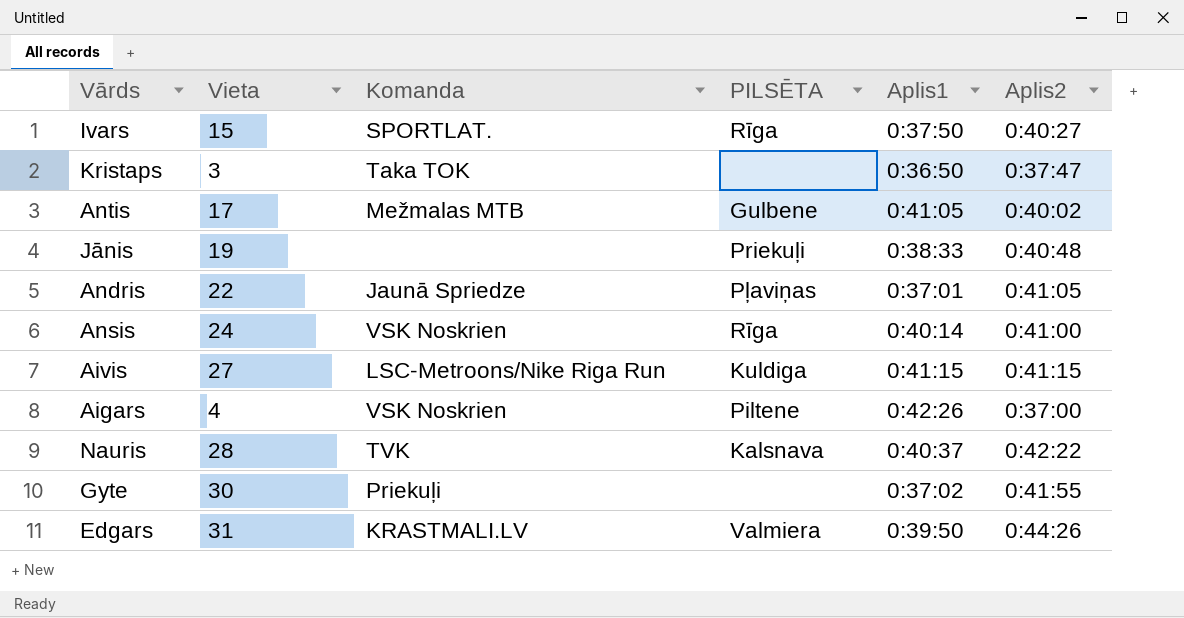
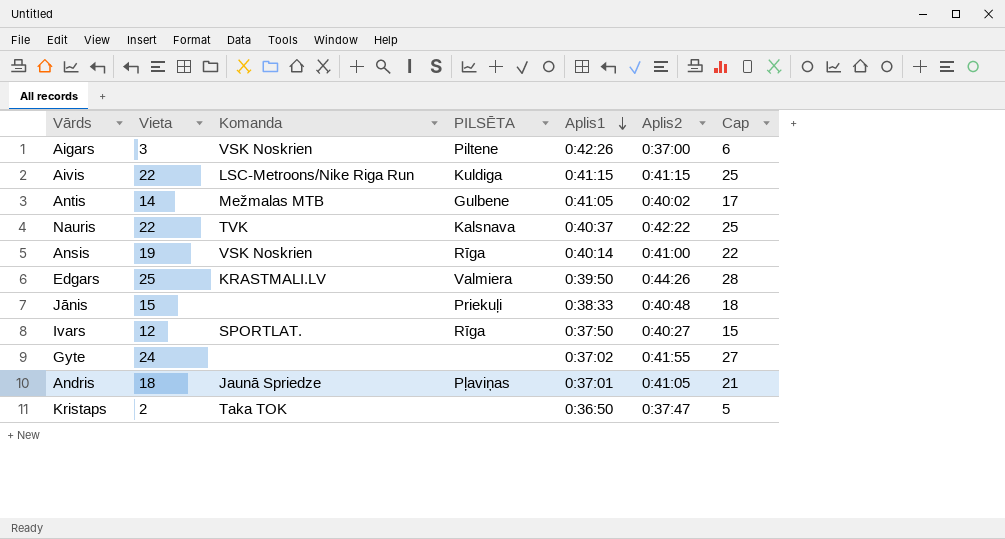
row order: none -> Aplis1 descending
column Cap | formula: none -> [Vieta] + 3
Aigars | Vieta: 4 -> 3
Aivis | Vieta: 27 -> 22
Antis | Vieta: 17 -> 14
Nauris | Vieta: 28 -> 22
Ansis | Vieta: 24 -> 19
Edgars | Vieta: 31 -> 25
Jānis | Vieta: 19 -> 15
Ivars | Vieta: 15 -> 12
Gyte | Vieta: 30 -> 24
Gyte | Komanda: Priekuļi -> none
Andris | Vieta: 22 -> 18
Kristaps | Vieta: 3 -> 2

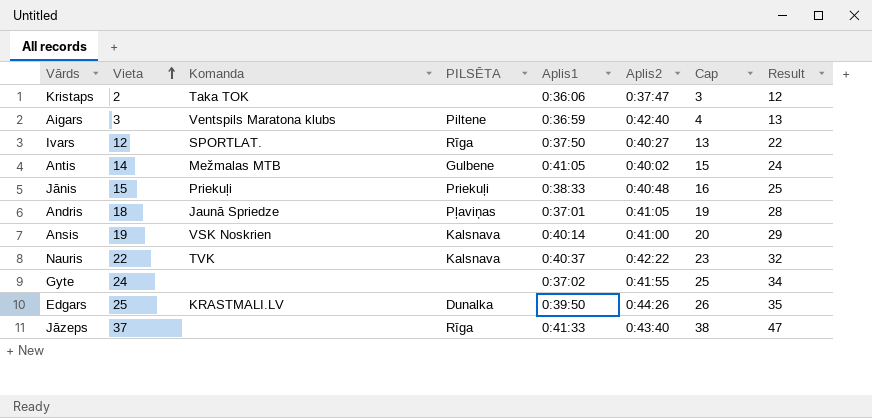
row order: Aplis1 descending -> Vieta ascending
column Cap | formula: [Vieta] + 3 -> [Vieta] + 1
column Result | formula: none -> [Vieta] + 10
row Aivis: 22 | LSC-Metroons/Nike Riga Run | Kuldiga | 0:41:15 | 0:41:15 | 25 -> none
Kristaps | Aplis1: 0:36:50 -> 0:36:06
Aigars | Komanda: VSK Noskrien -> Ventspils Maratona klubs
Aigars | Aplis1: 0:42:26 -> 0:36:59
Aigars | Aplis2: 0:37:00 -> 0:42:40
Jānis | Komanda: none -> Priekuļi
Ansis | PILSĒTA: Rīga -> Kalsnava
Edgars | PILSĒTA: Valmiera -> Dunalka
row Jāzeps: none -> 37 | none | Rīga | 0:41:33 | 0:43:40 | 38 | 47

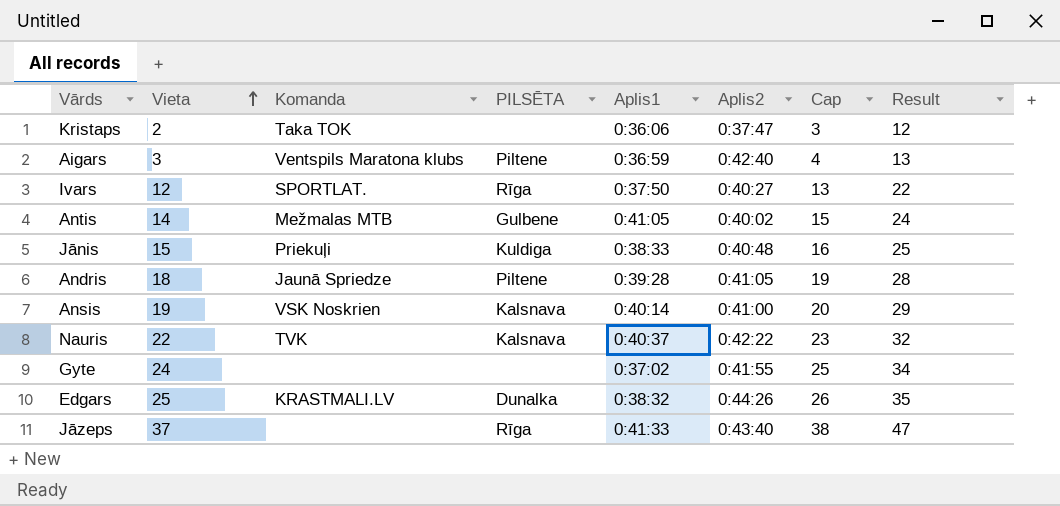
Jānis | PILSĒTA: Priekuļi -> Kuldiga
Andris | PILSĒTA: Pļaviņas -> Piltene
Andris | Aplis1: 0:37:01 -> 0:39:28
Edgars | Aplis1: 0:39:50 -> 0:38:32

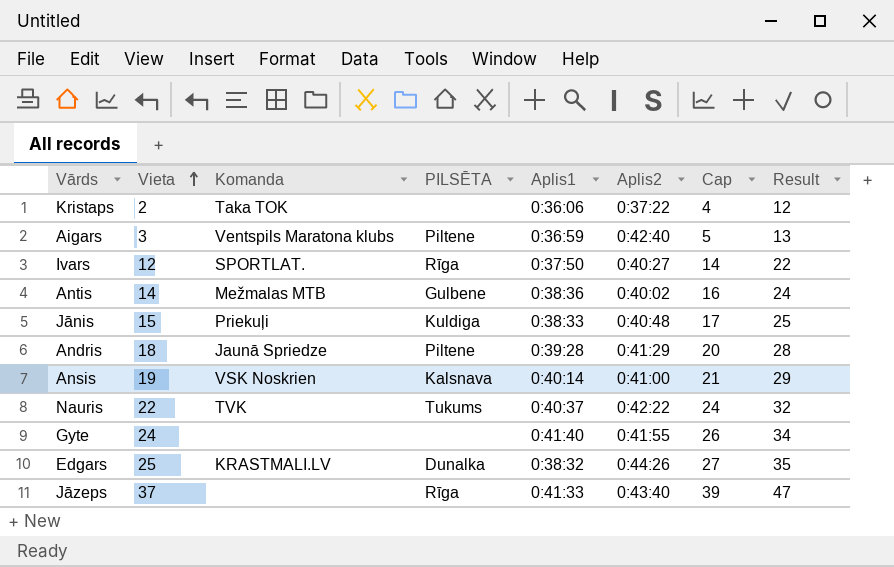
column Cap | formula: [Vieta] + 1 -> [Vieta] + 2
Kristaps | Aplis2: 0:37:47 -> 0:37:22
Antis | Aplis1: 0:41:05 -> 0:38:36
Andris | Aplis2: 0:41:05 -> 0:41:29
Nauris | PILSĒTA: Kalsnava -> Tukums
Gyte | Aplis1: 0:37:02 -> 0:41:40

